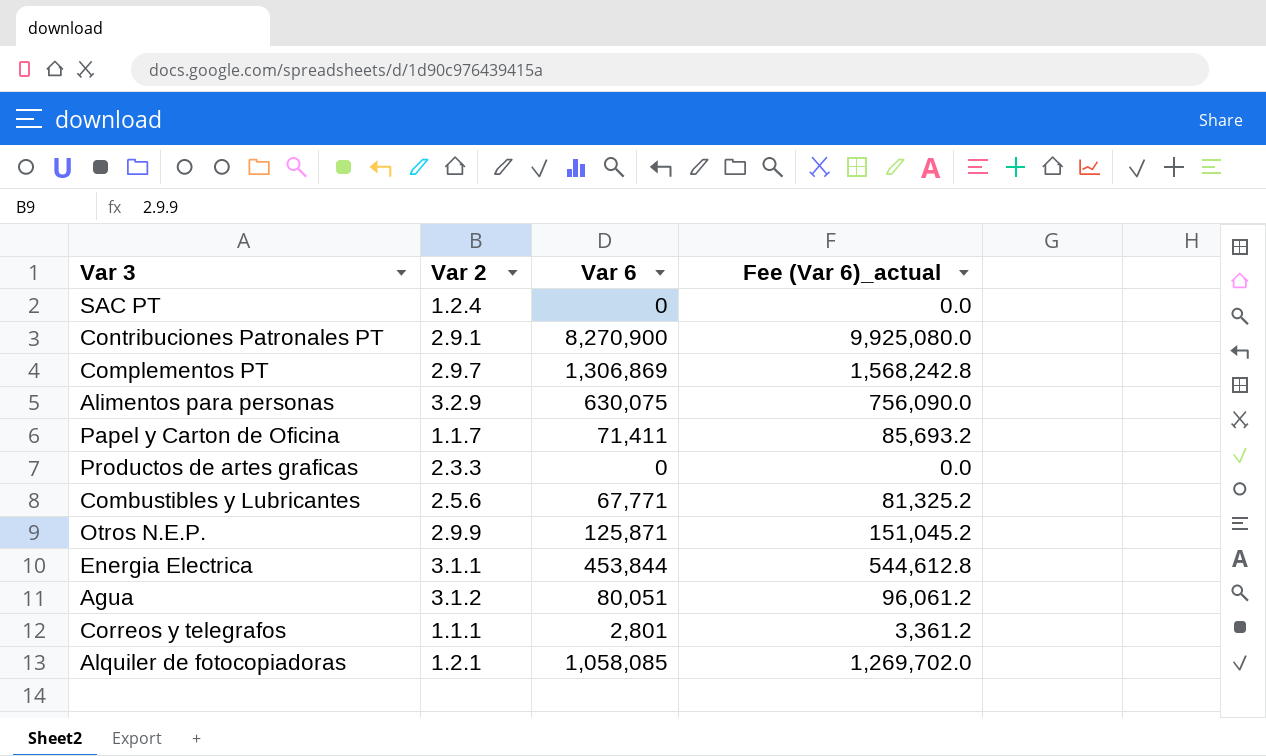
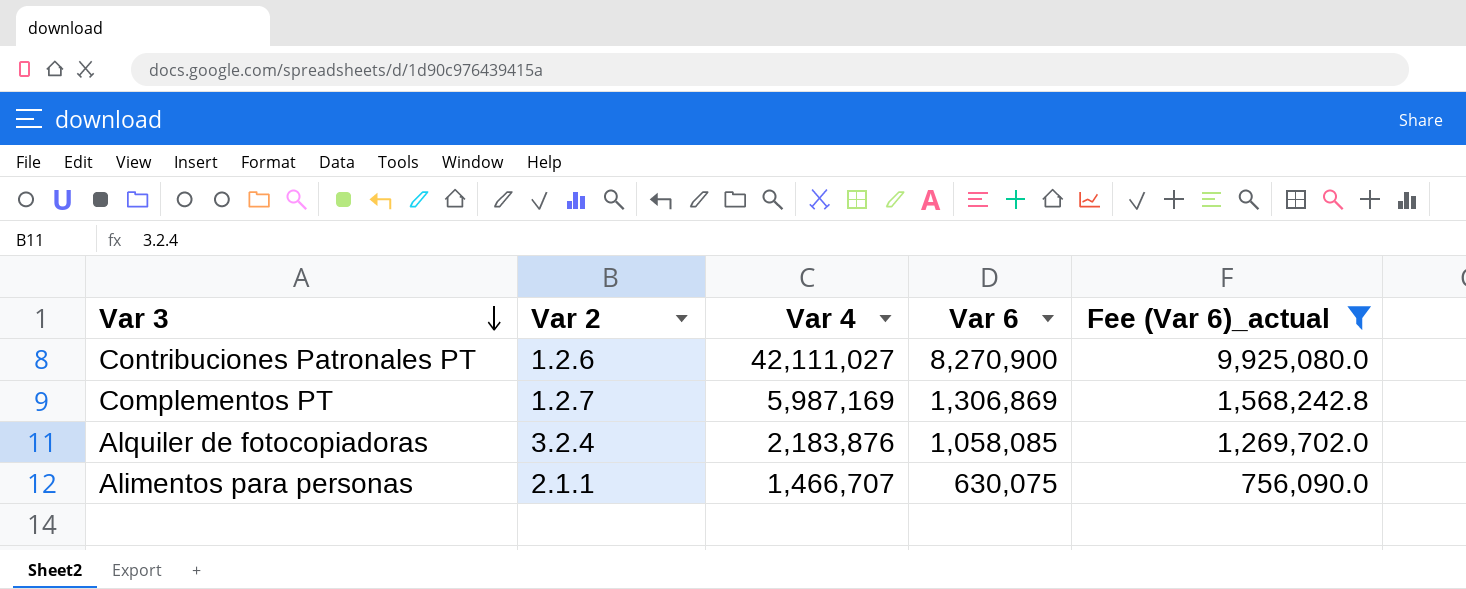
filter: none -> Fee (Var 6)_actual >= 756,090.0
row order: none -> Var 3 descending
column Var 4 | position: none -> 3
Contribuciones Patronales PT | Var 2: 2.9.1 -> 1.2.6
Complementos PT | Var 2: 2.9.7 -> 1.2.7
Alquiler de fotocopiadoras | Var 2: 1.2.1 -> 3.2.4
Alimentos para personas | Var 2: 3.2.9 -> 2.1.1

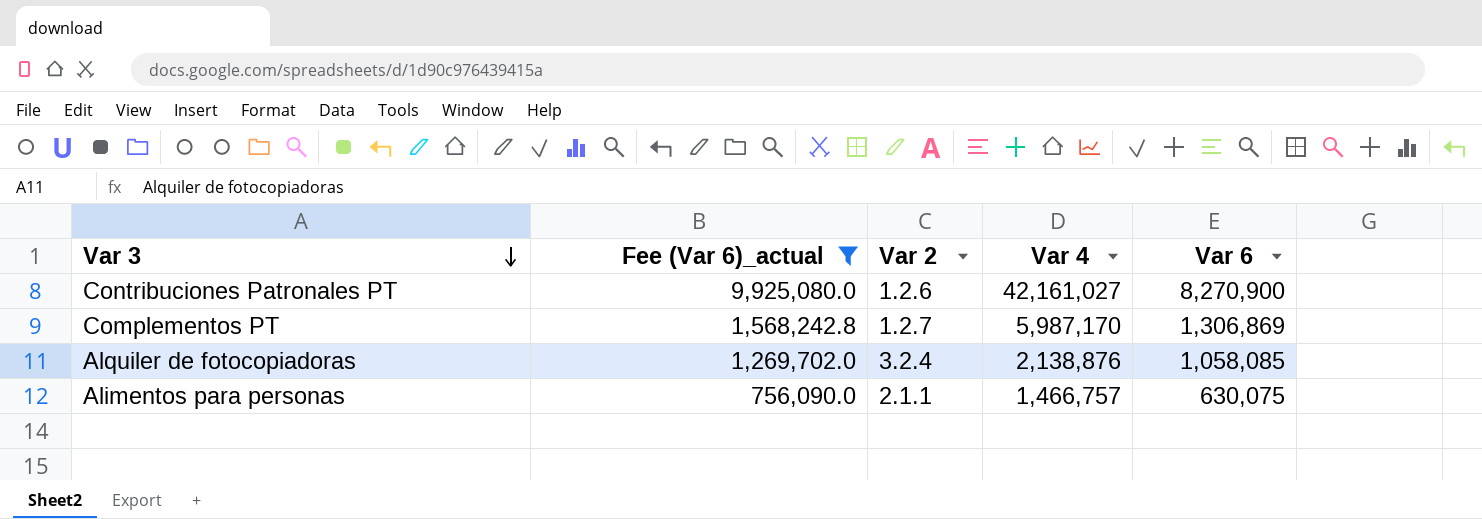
column Fee (Var 6)_actual | position: 5 -> 2
Contribuciones Patronales PT | Var 4: 42,111,027 -> 42,161,027
Complementos PT | Var 4: 5,987,169 -> 5,987,170
Alquiler de fotocopiadoras | Var 4: 2,183,876 -> 2,138,876
Alimentos para personas | Var 4: 1,466,707 -> 1,466,757

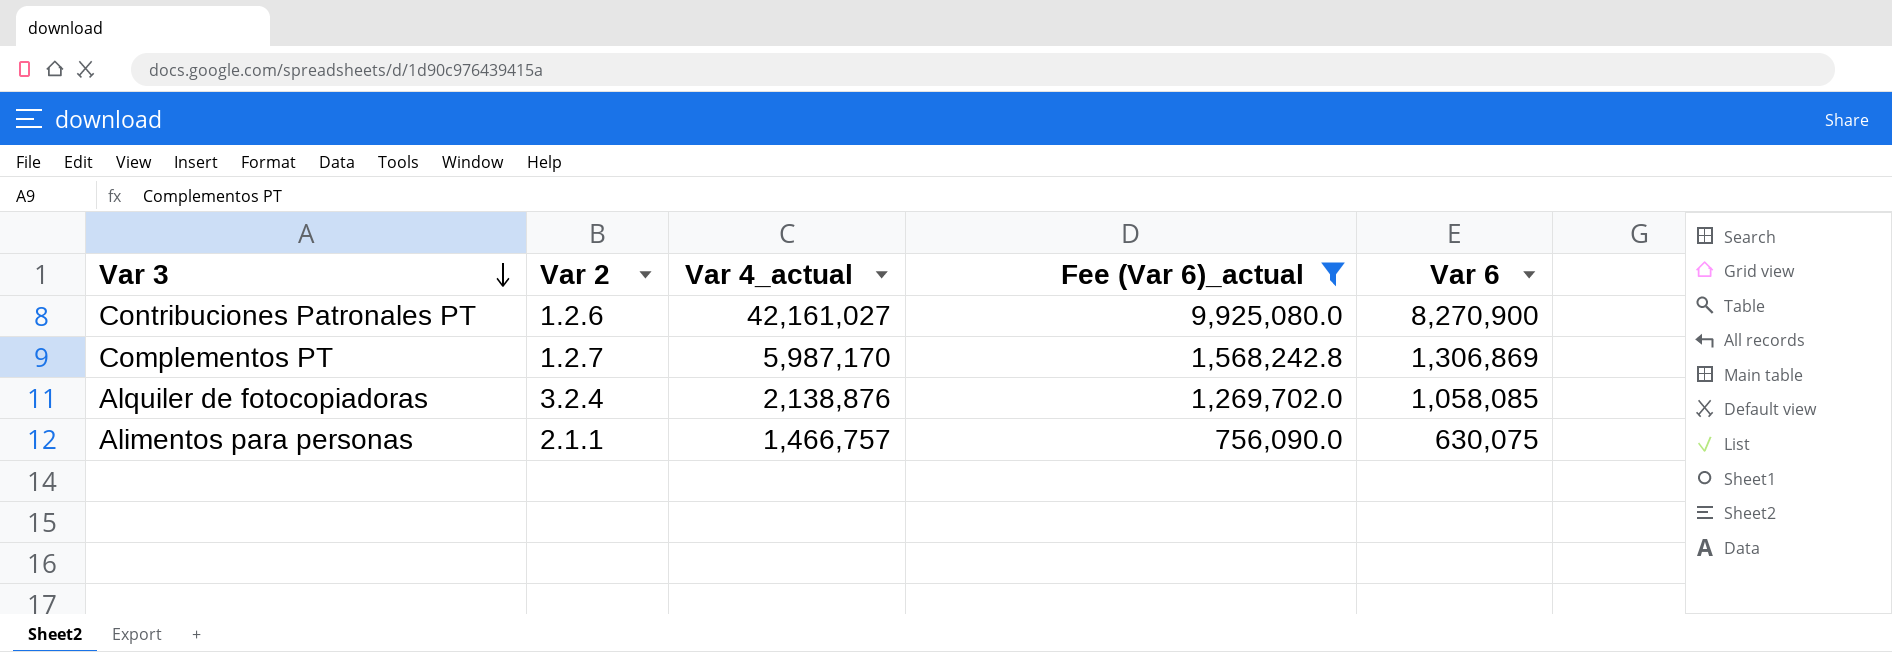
column name: Var 4 -> Var 4_actual
column Fee (Var 6)_actual | position: 2 -> 4

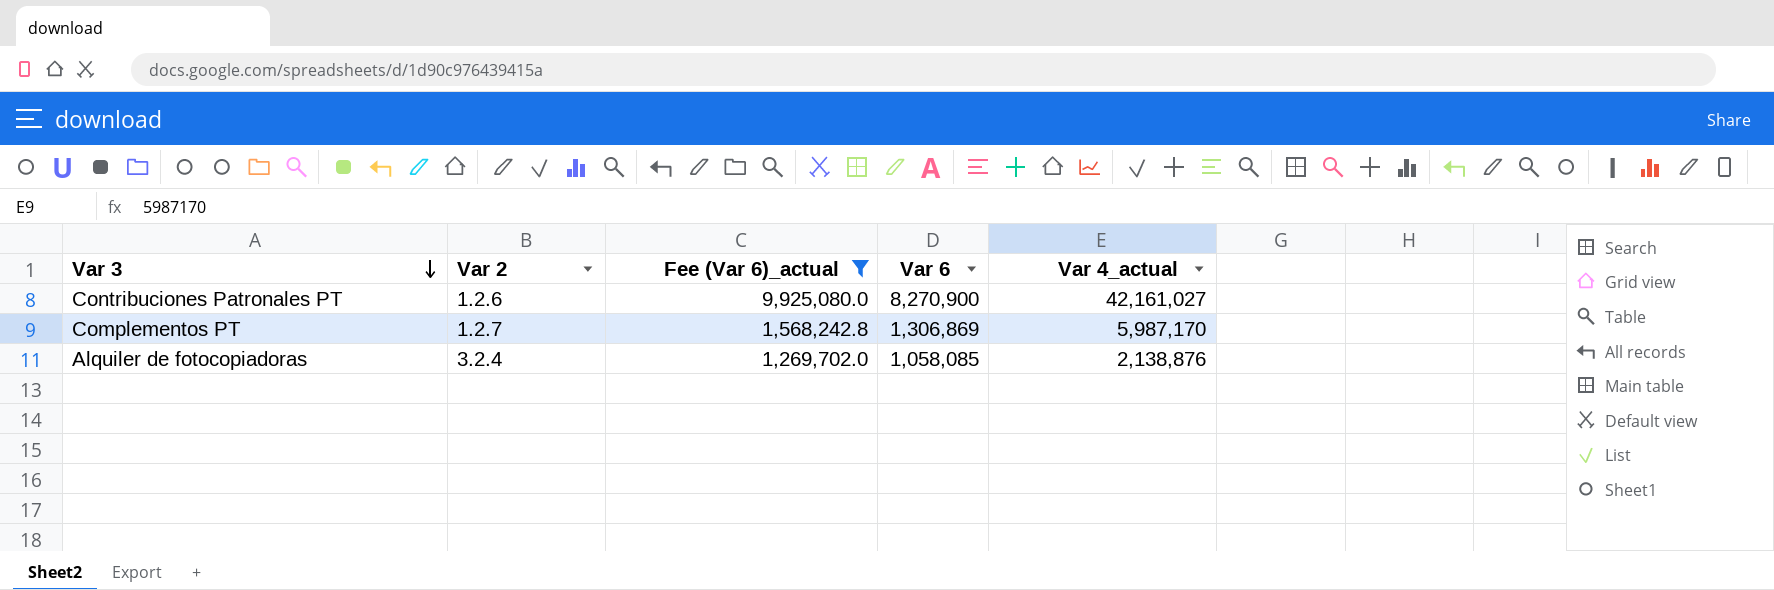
column Var 4_actual | position: 3 -> 5
row Alimentos para personas: 2.1.1 | 1,466,757 | 756,090.0 | 630,075 -> none

